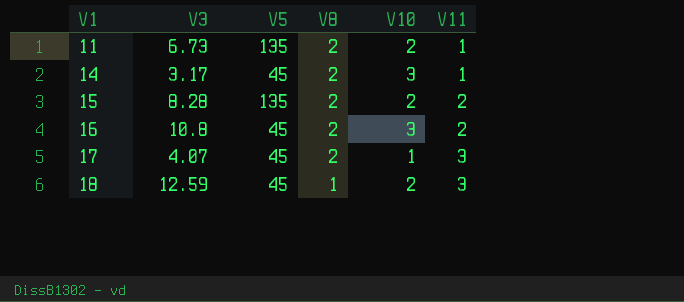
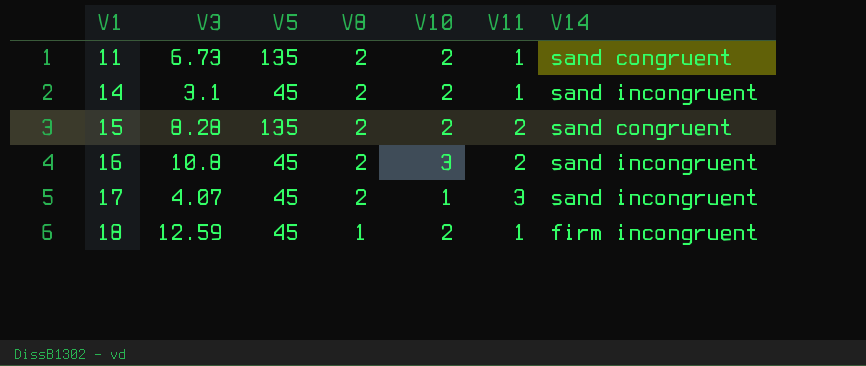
column V14 | position: none -> 7
14 | V3: 3.17 -> 3.1
14 | V10: 3 -> 2
18 | V11: 3 -> 1

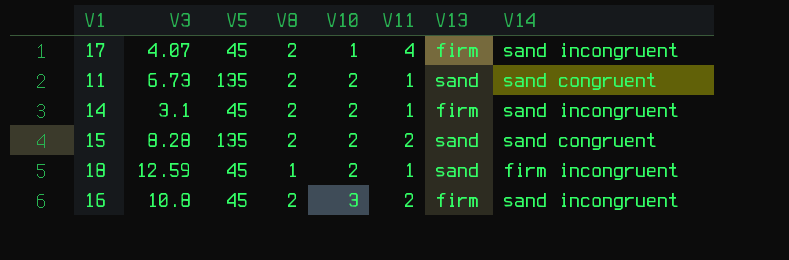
row order: V1 ascending -> V10 ascending
column V13 | position: none -> 7
17 | V11: 3 -> 4

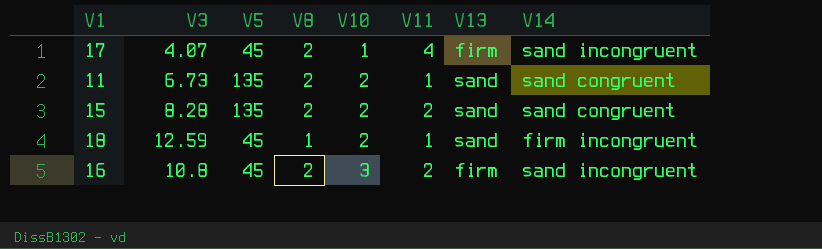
row 14: 3.1 | 45 | 2 | 2 | 1 | firm | sand incongruent -> none

